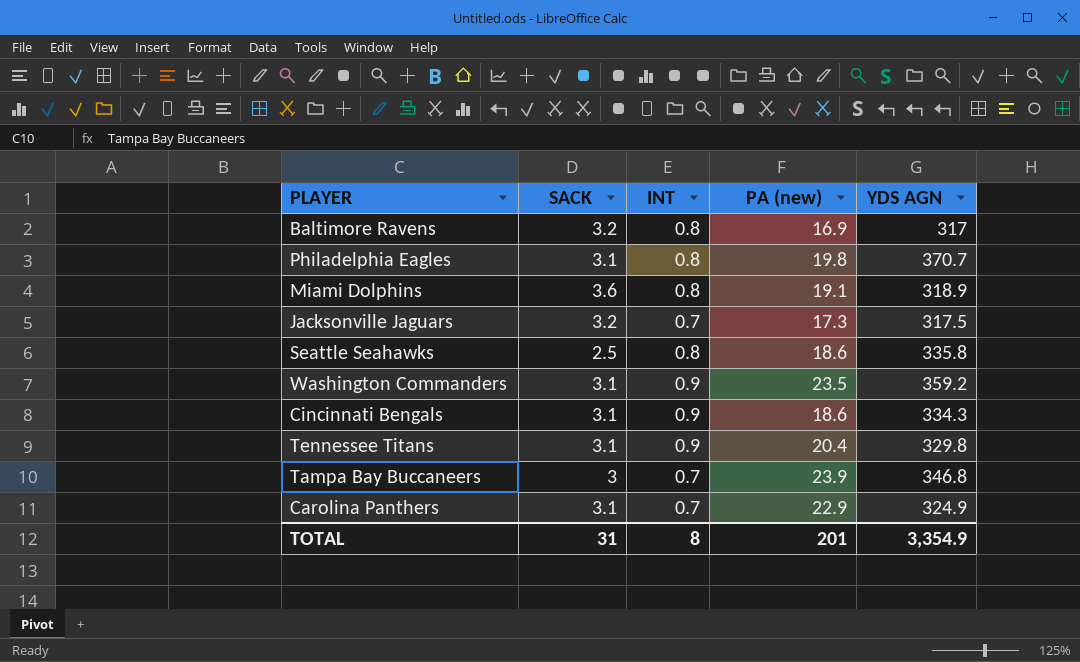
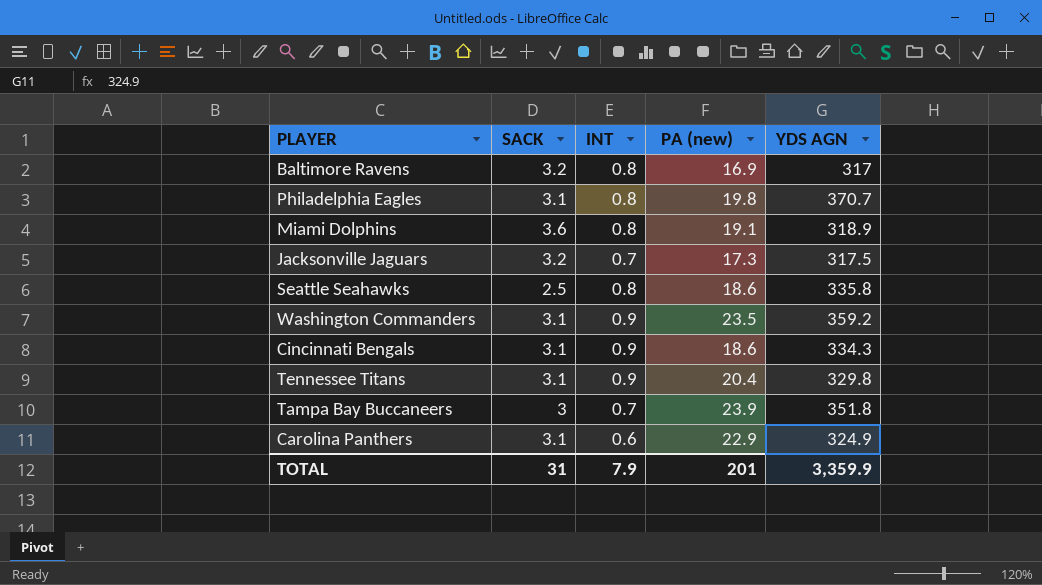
Tampa Bay Buccaneers | YDS AGN: 346.8 -> 351.8
Carolina Panthers | INT: 0.7 -> 0.6
TOTAL | INT: 8 -> 7.9
TOTAL | YDS AGN: 3,354.9 -> 3,359.9

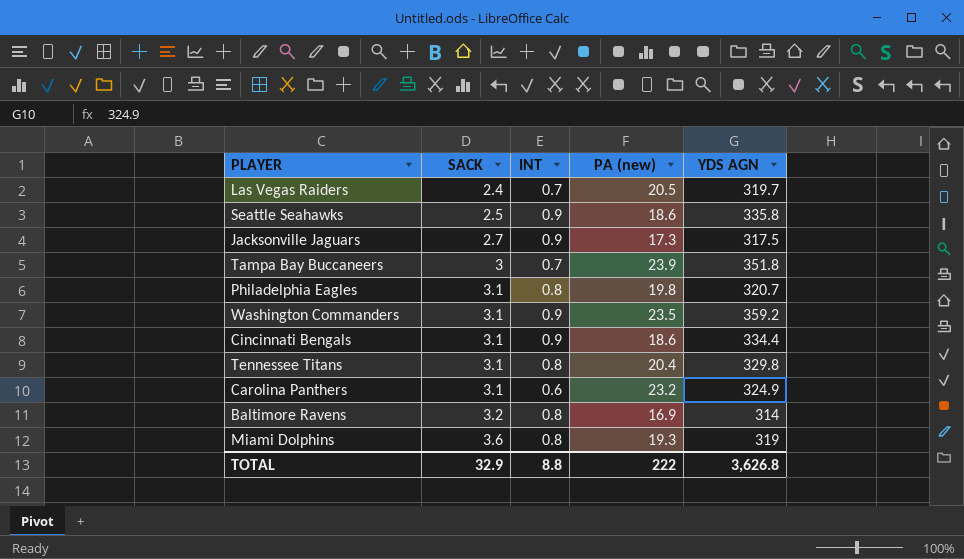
row order: none -> SACK ascending
row Las Vegas Raiders: none -> 2.4 | 0.7 | 20.5 | 319.7
Seattle Seahawks | INT: 0.8 -> 0.9
Jacksonville Jaguars | SACK: 3.2 -> 2.7
Jacksonville Jaguars | INT: 0.7 -> 0.9
Philadelphia Eagles | YDS AGN: 370.7 -> 320.7
Cincinnati Bengals | YDS AGN: 334.3 -> 334.4
Tennessee Titans | INT: 0.9 -> 0.8
Carolina Panthers | PA (new): 22.9 -> 23.2
Baltimore Ravens | YDS AGN: 317 -> 314
Miami Dolphins | PA (new): 19.1 -> 19.3
Miami Dolphins | YDS AGN: 318.9 -> 319
TOTAL | SACK: 31 -> 32.9
TOTAL | INT: 7.9 -> 8.8
TOTAL | PA (new): 201 -> 222
TOTAL | YDS AGN: 3,359.9 -> 3,626.8

